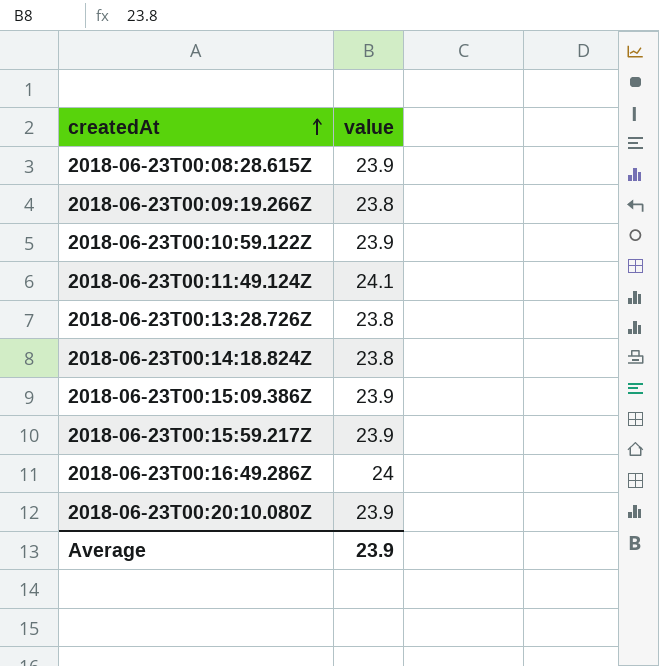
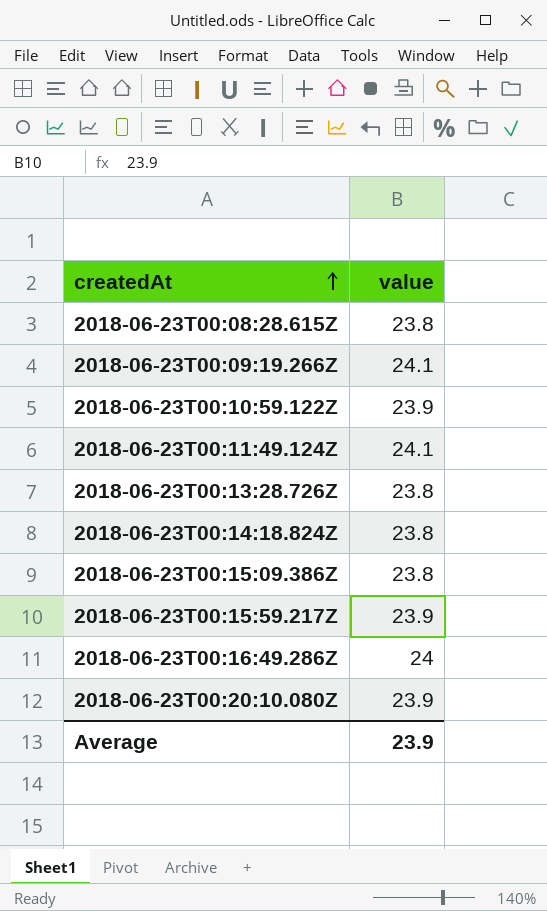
2018-06-23T00:08:28.615Z | value: 23.9 -> 23.8
2018-06-23T00:09:19.266Z | value: 23.8 -> 24.1
2018-06-23T00:15:09.386Z | value: 23.9 -> 23.8

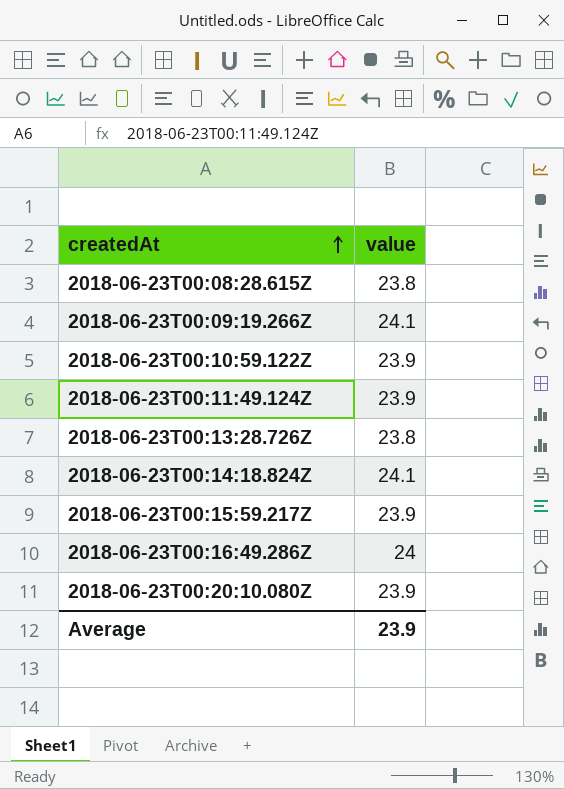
row 2018-06-23T00:15:09.386Z: 23.8 -> none
2018-06-23T00:11:49.124Z | value: 24.1 -> 23.9
2018-06-23T00:14:18.824Z | value: 23.8 -> 24.1

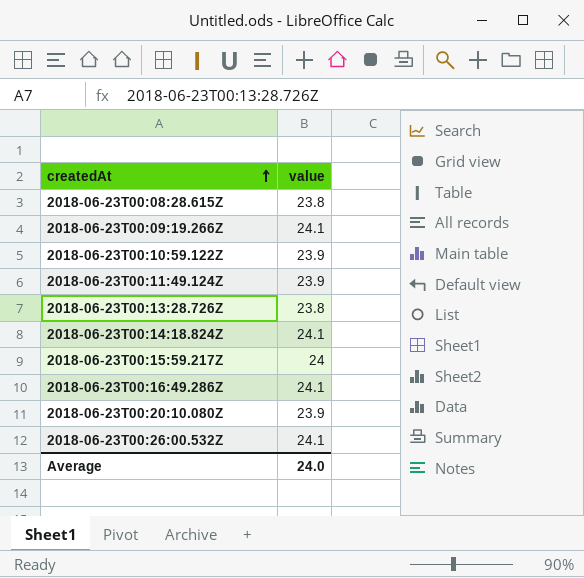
2018-06-23T00:15:59.217Z | value: 23.9 -> 24
2018-06-23T00:16:49.286Z | value: 24 -> 24.1
row 2018-06-23T00:26:00.532Z: none -> 24.1
Average | value: 23.9 -> 24.0

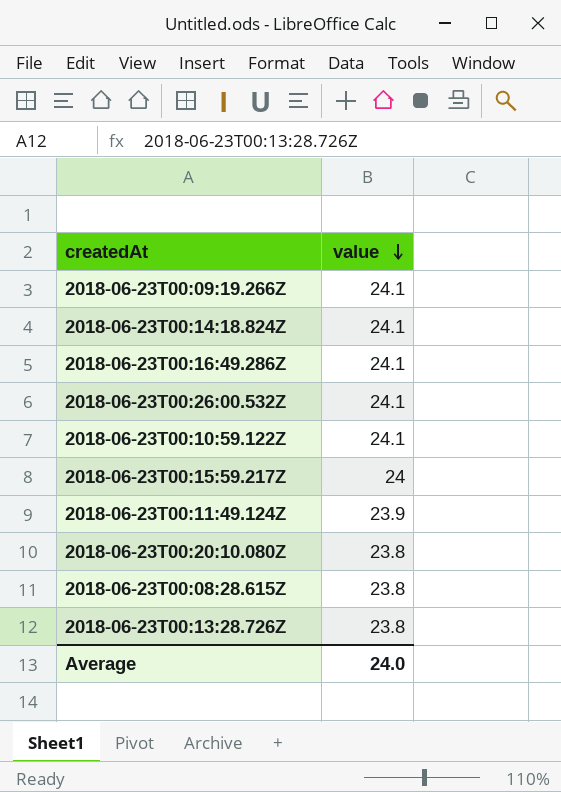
row order: createdAt ascending -> value descending
2018-06-23T00:10:59.122Z | value: 23.9 -> 24.1
2018-06-23T00:20:10.080Z | value: 23.9 -> 23.8

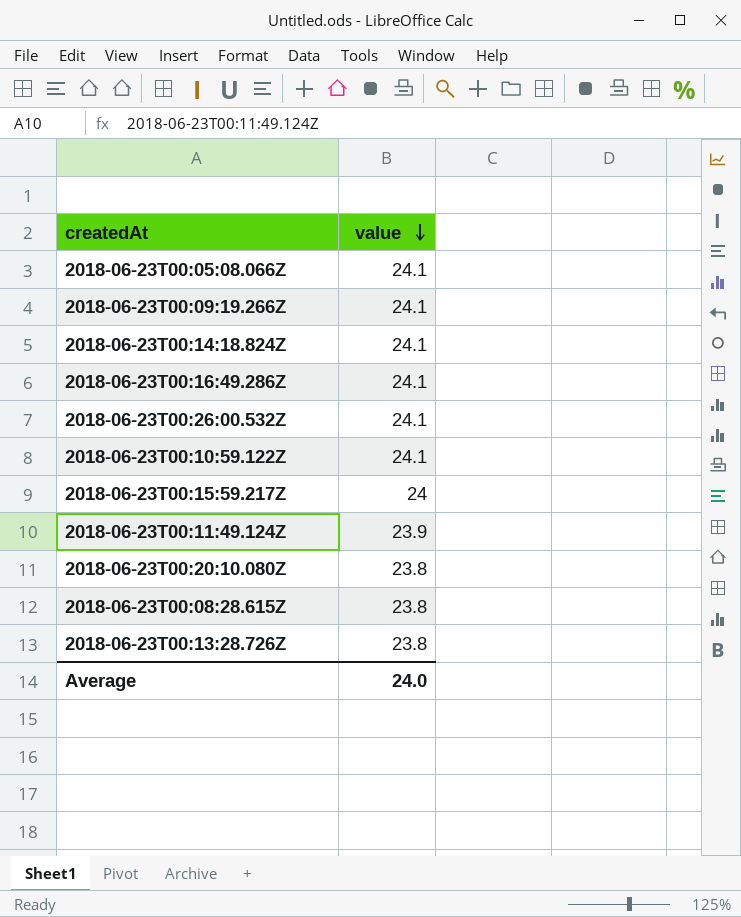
row 2018-06-23T00:05:08.066Z: none -> 24.1

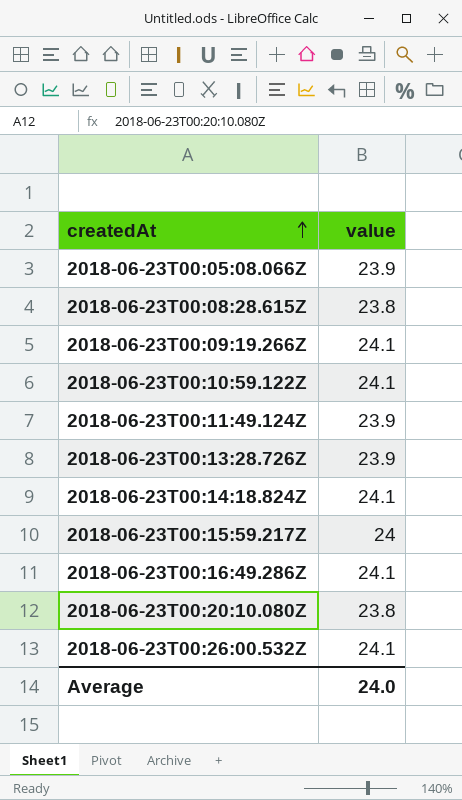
row order: value descending -> createdAt ascending
2018-06-23T00:05:08.066Z | value: 24.1 -> 23.9
2018-06-23T00:13:28.726Z | value: 23.8 -> 23.9

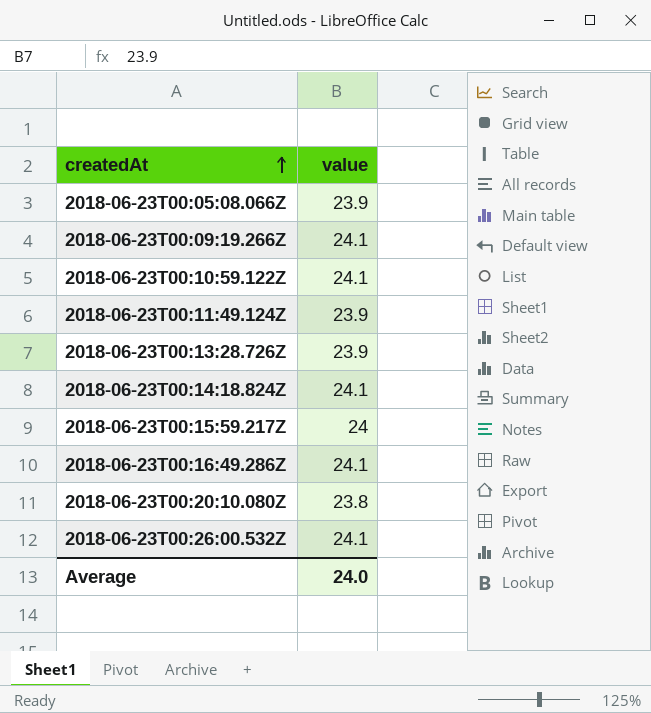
row 2018-06-23T00:08:28.615Z: 23.8 -> none

